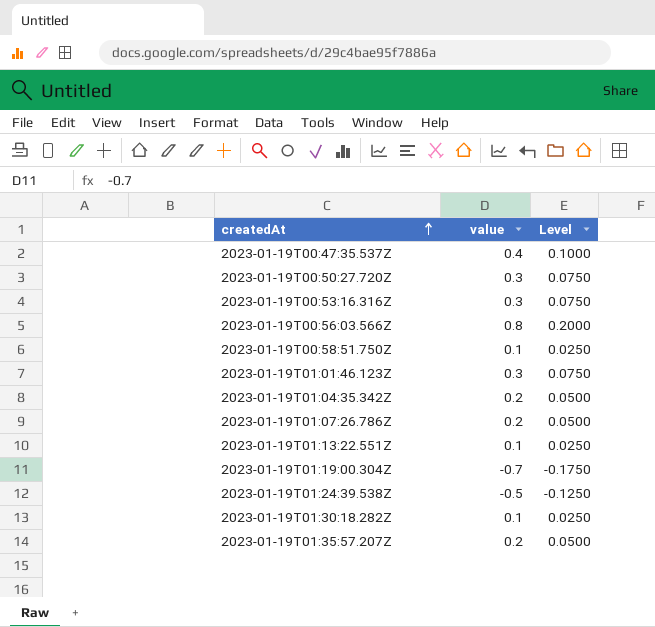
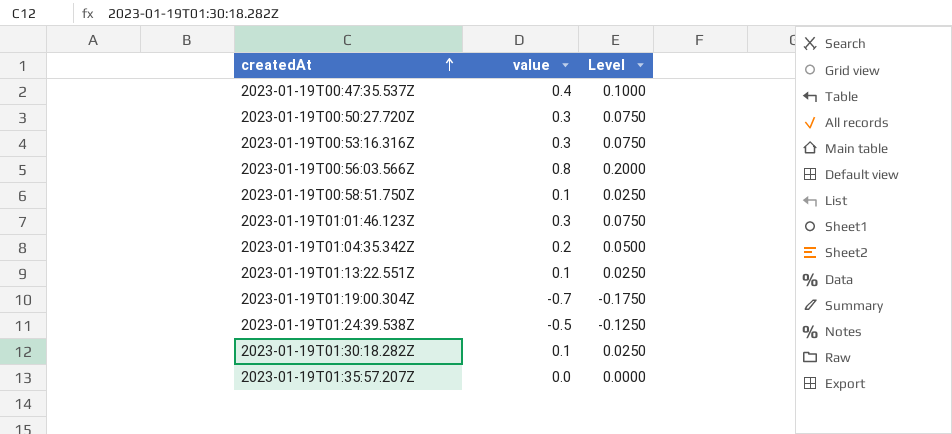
row 2023-01-19T01:07:26.786Z: 0.2 | 0.0500 -> none
2023-01-19T01:35:57.207Z | value: 0.2 -> 0.0
2023-01-19T01:35:57.207Z | Level: 0.0500 -> 0.0000

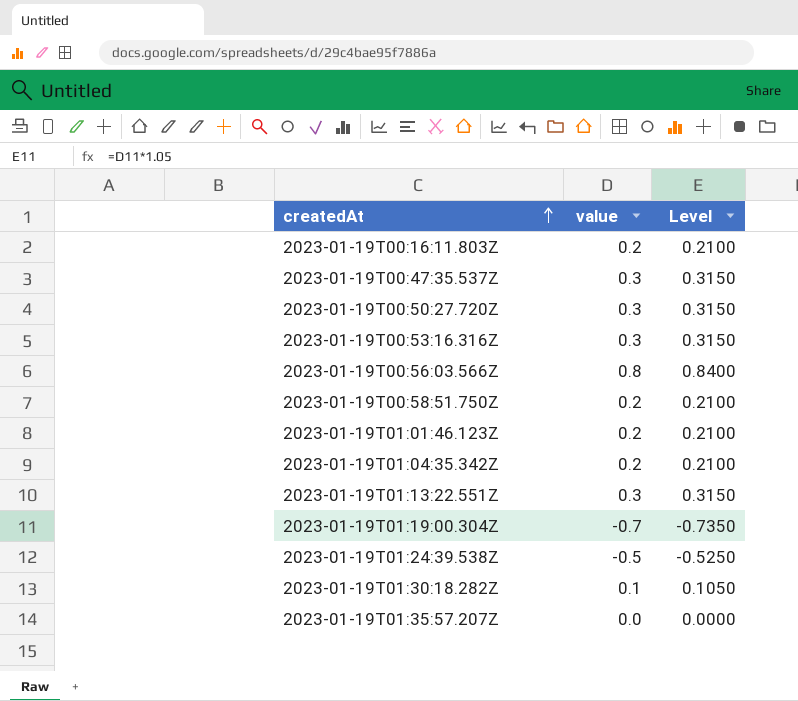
column Level | formula: [value] * 0.25 -> [value] * 1.05
row 2023-01-19T00:16:11.803Z: none -> 0.2 | 0.2100
2023-01-19T00:47:35.537Z | value: 0.4 -> 0.3
2023-01-19T00:58:51.750Z | value: 0.1 -> 0.2
2023-01-19T01:01:46.123Z | value: 0.3 -> 0.2
2023-01-19T01:13:22.551Z | value: 0.1 -> 0.3

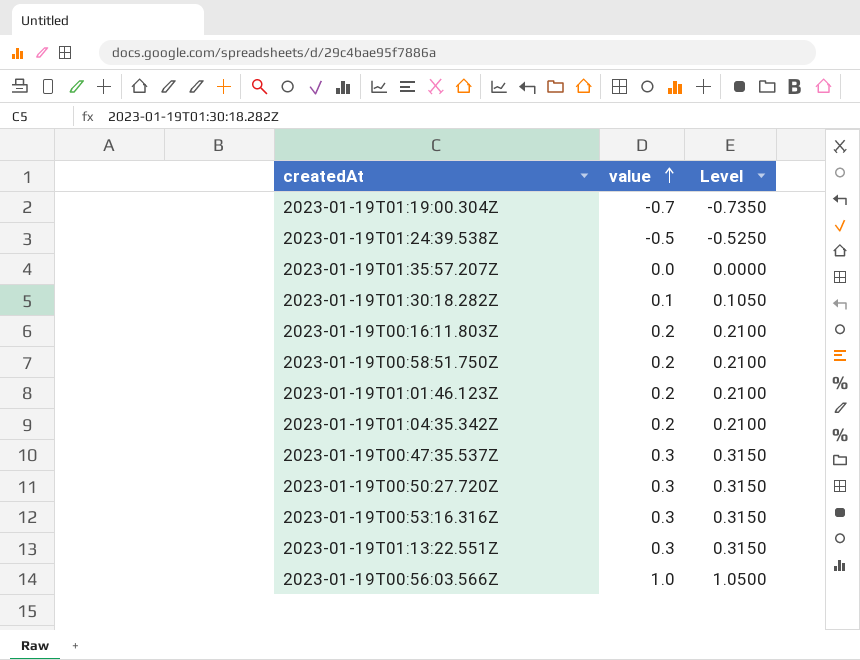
row order: createdAt ascending -> value ascending
2023-01-19T00:56:03.566Z | value: 0.8 -> 1.0
2023-01-19T00:56:03.566Z | Level: 0.8400 -> 1.0500

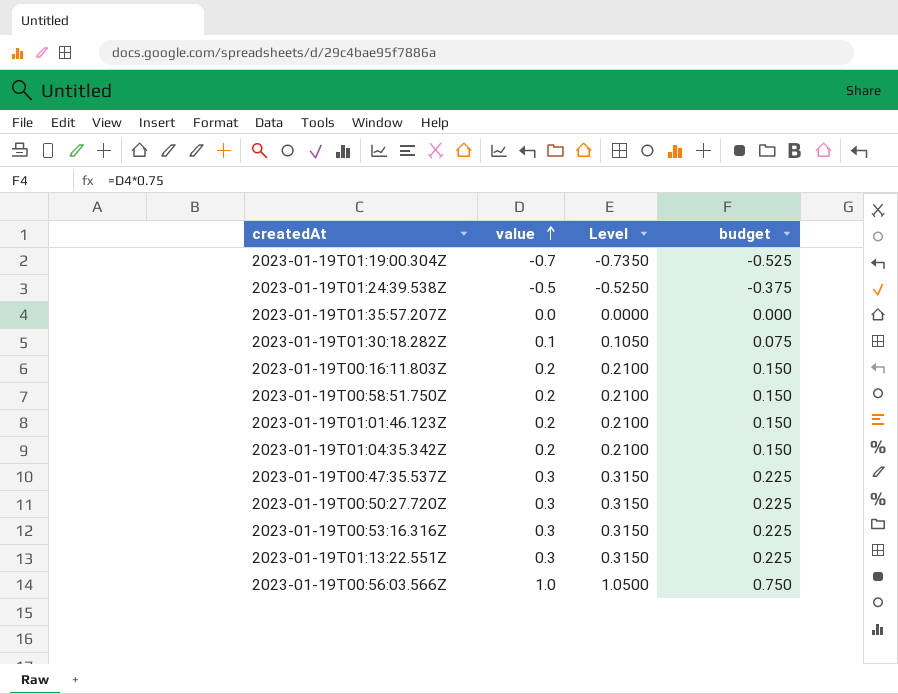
column budget | formula: none -> [value] * 0.75

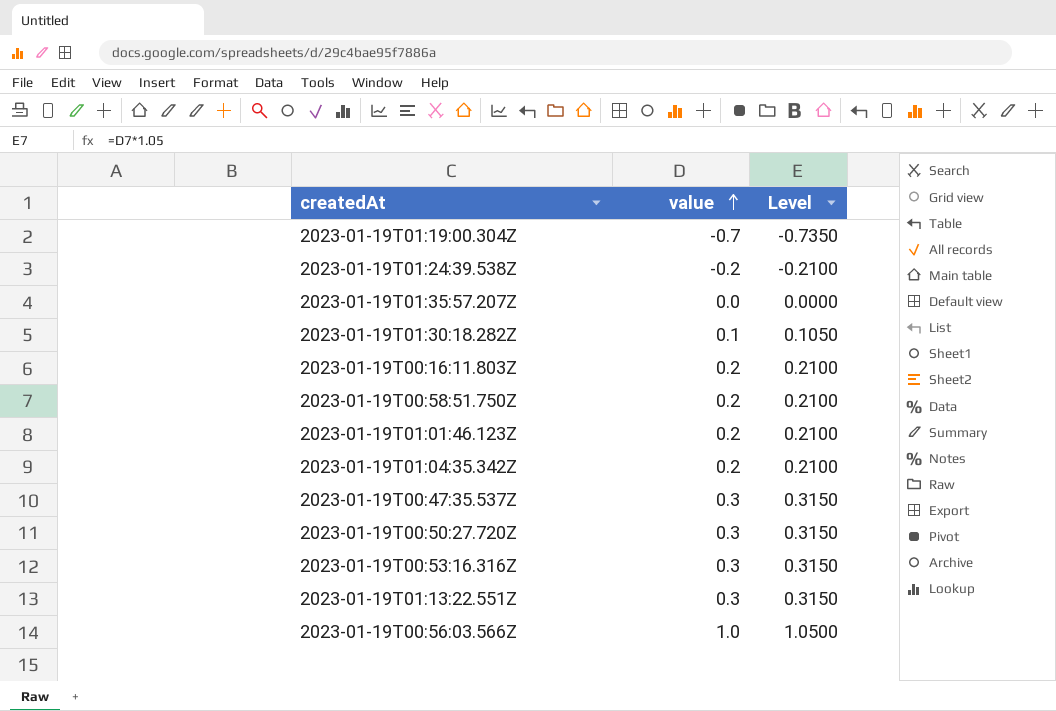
column budget | formula: [value] * 0.75 -> none
2023-01-19T01:24:39.538Z | value: -0.5 -> -0.2
2023-01-19T01:24:39.538Z | Level: -0.5250 -> -0.2100

